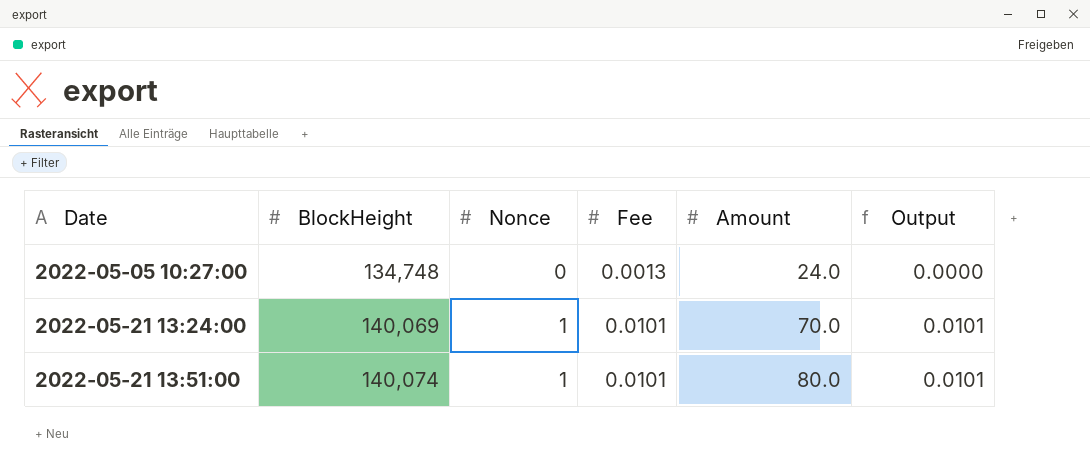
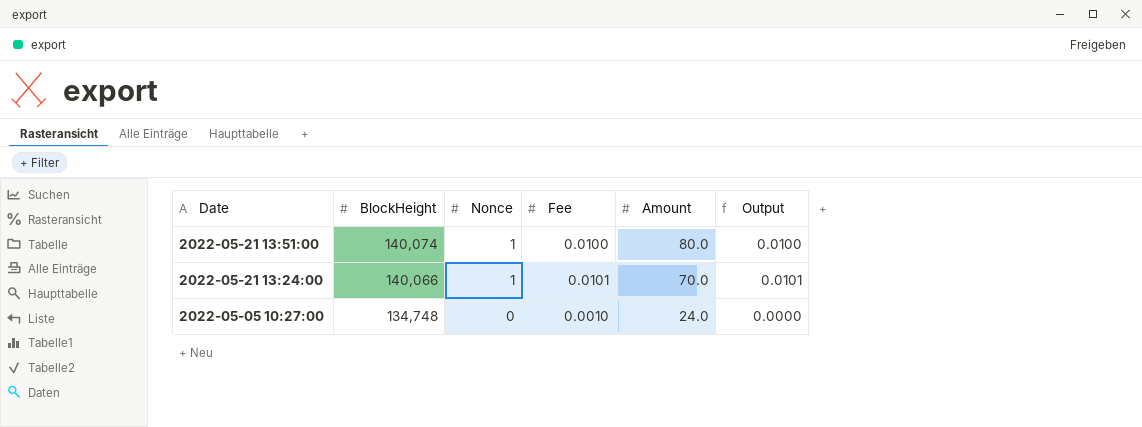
row order: Date ascending -> Date descending
2022-05-21 13:51:00 | Fee: 0.0101 -> 0.0100
2022-05-21 13:51:00 | Output: 0.0101 -> 0.0100
2022-05-21 13:24:00 | BlockHeight: 140,069 -> 140,066
2022-05-05 10:27:00 | Fee: 0.0013 -> 0.0010

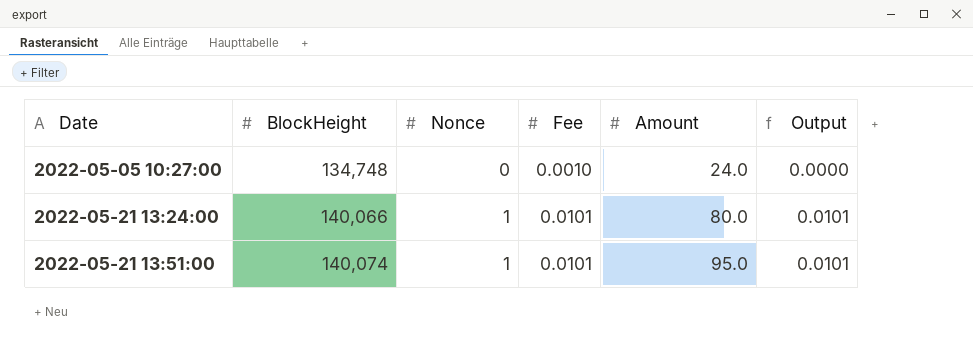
row order: Date descending -> Date ascending
2022-05-21 13:24:00 | Amount: 70.0 -> 80.0
2022-05-21 13:51:00 | Fee: 0.0100 -> 0.0101
2022-05-21 13:51:00 | Amount: 80.0 -> 95.0
2022-05-21 13:51:00 | Output: 0.0100 -> 0.0101

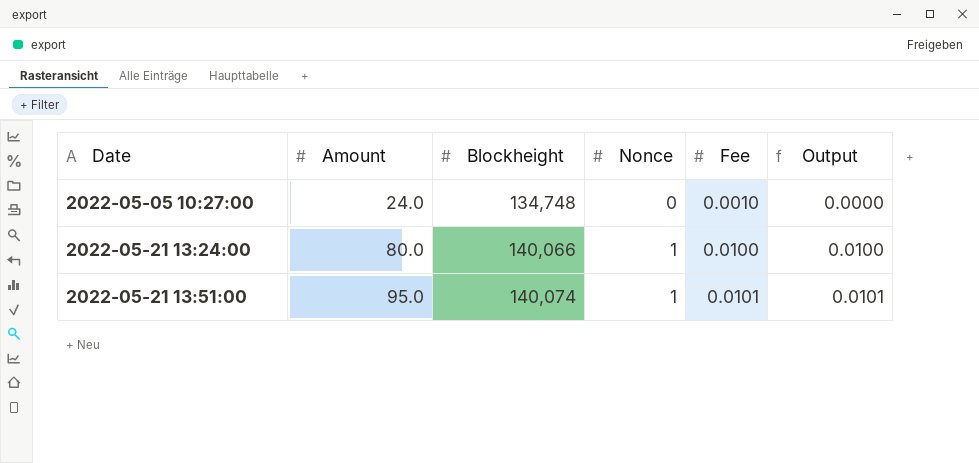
column Amount | position: 5 -> 2
column name: BlockHeight -> Blockheight
2022-05-21 13:24:00 | Fee: 0.0101 -> 0.0100
2022-05-21 13:24:00 | Output: 0.0101 -> 0.0100

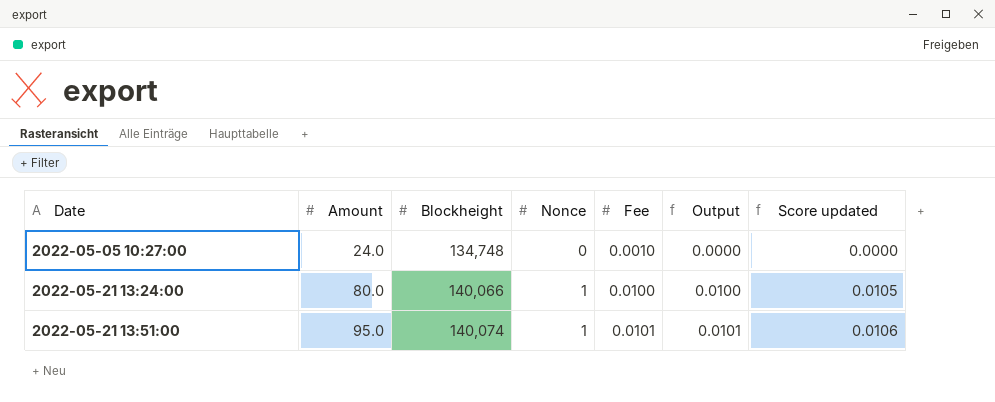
column Score updated | formula: none -> [Output] * 1.05

